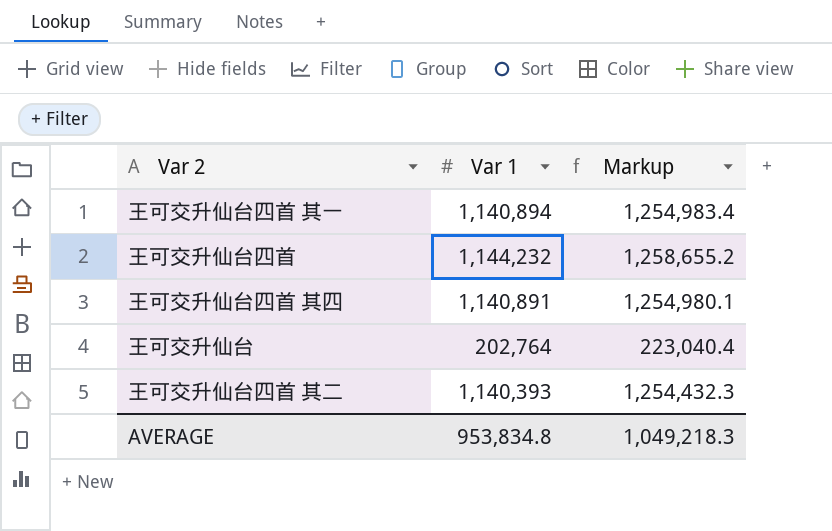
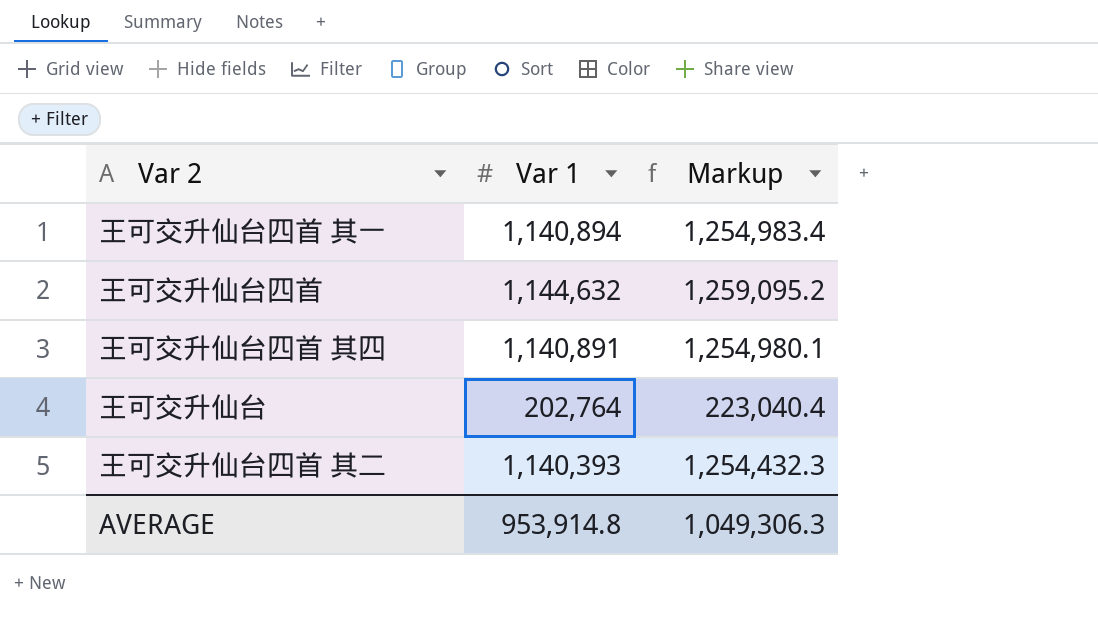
王可交升仙台四首 | Var 1: 1,144,232 -> 1,144,632
王可交升仙台四首 | Markup: 1,258,655.2 -> 1,259,095.2
AVERAGE | Var 1: 953,834.8 -> 953,914.8
AVERAGE | Markup: 1,049,218.3 -> 1,049,306.3

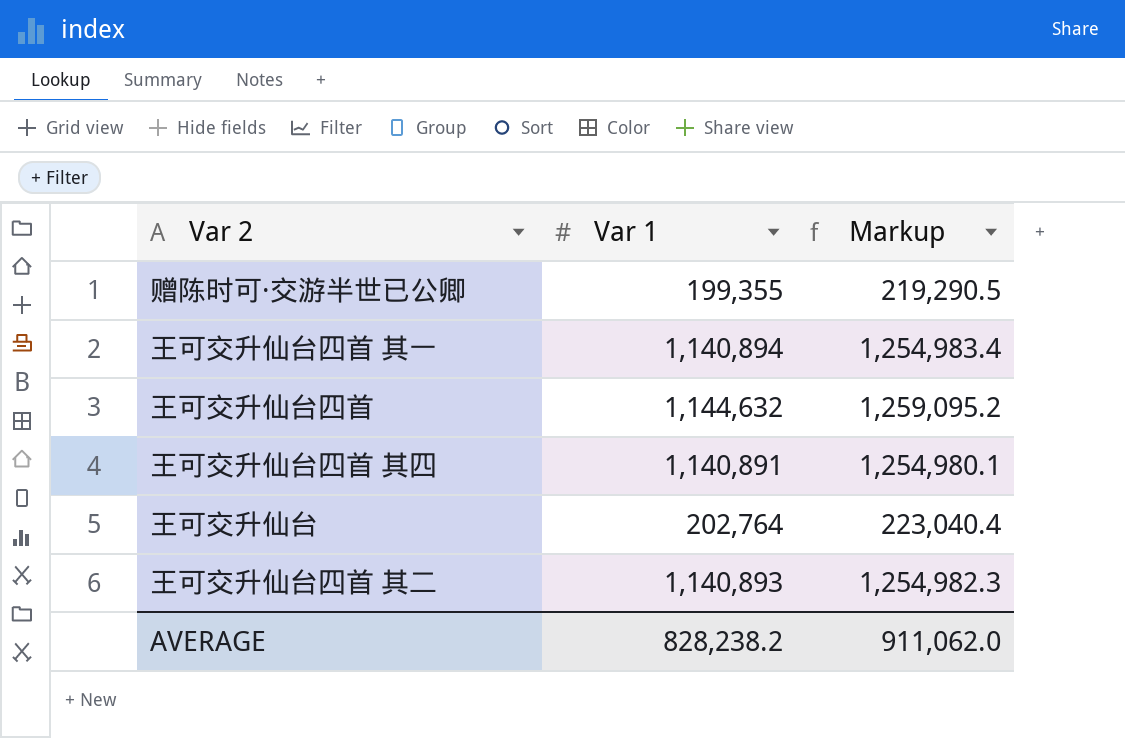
row 赠陈时可·交游半世已公卿: none -> 199,355 | 219,290.5
王可交升仙台四首 其二 | Var 1: 1,140,393 -> 1,140,893
王可交升仙台四首 其二 | Markup: 1,254,432.3 -> 1,254,982.3
AVERAGE | Var 1: 953,914.8 -> 828,238.2
AVERAGE | Markup: 1,049,306.3 -> 911,062.0

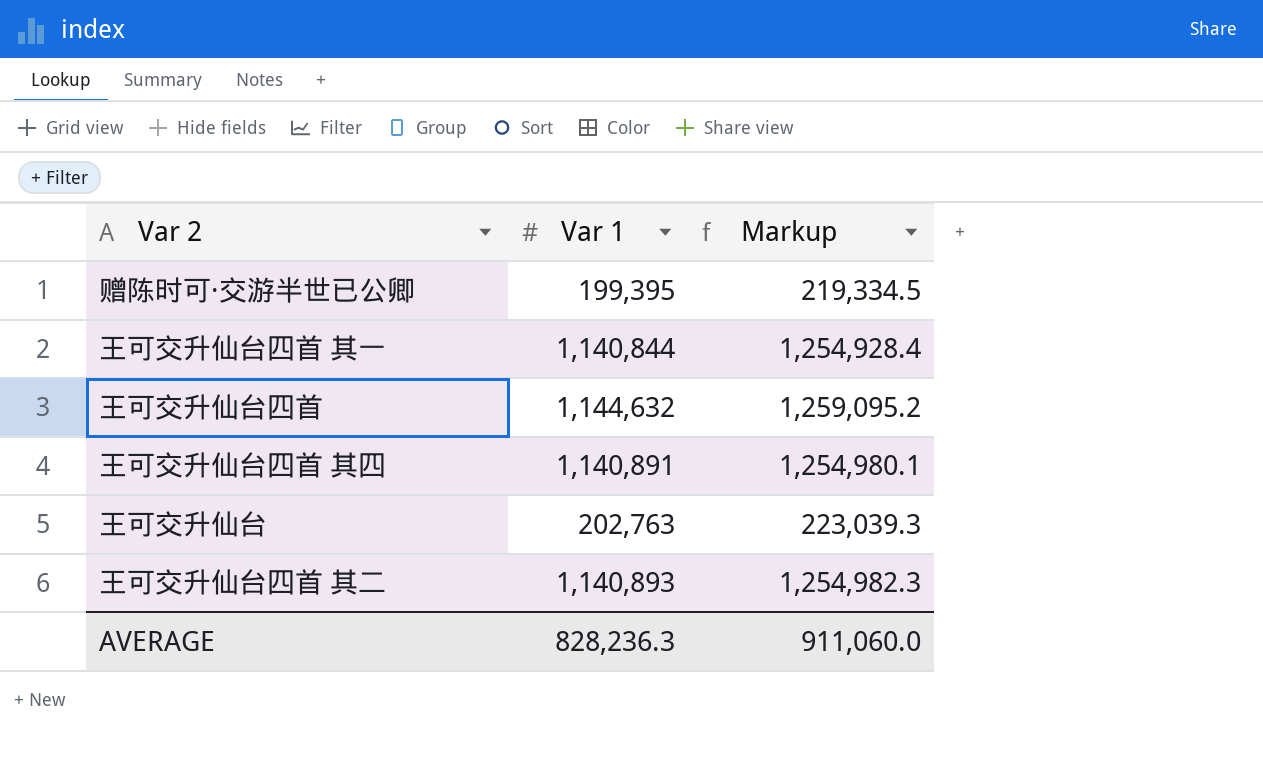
赠陈时可·交游半世已公卿 | Var 1: 199,355 -> 199,395
赠陈时可·交游半世已公卿 | Markup: 219,290.5 -> 219,334.5
王可交升仙台四首 其一 | Var 1: 1,140,894 -> 1,140,844
王可交升仙台四首 其一 | Markup: 1,254,983.4 -> 1,254,928.4
王可交升仙台 | Var 1: 202,764 -> 202,763
王可交升仙台 | Markup: 223,040.4 -> 223,039.3
AVERAGE | Var 1: 828,238.2 -> 828,236.3
AVERAGE | Markup: 911,062.0 -> 911,060.0

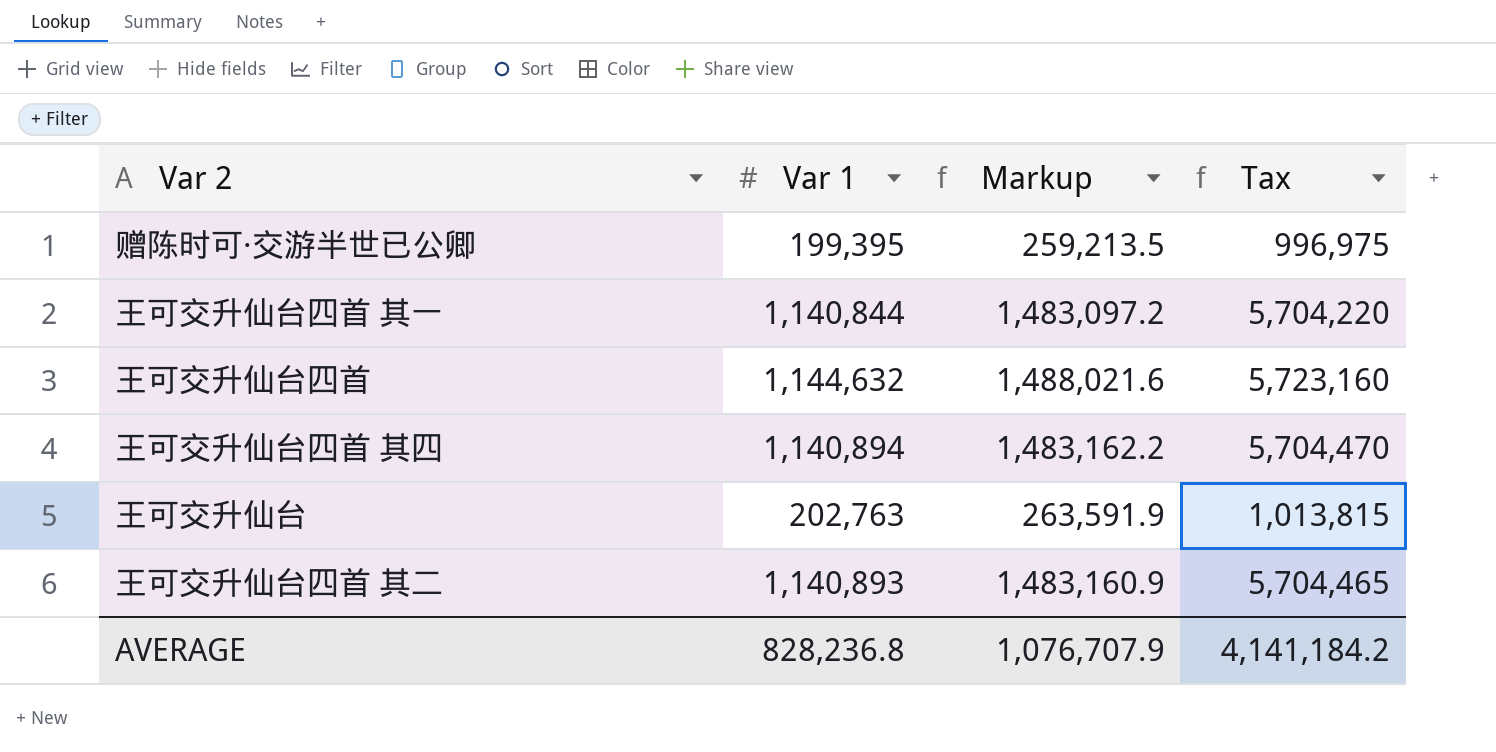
column Markup | formula: [Var 1] * 1.1 -> [Var 1] * 1.3
column Tax | formula: none -> [Var 1] * 5
王可交升仙台四首 其四 | Var 1: 1,140,891 -> 1,140,894
AVERAGE | Var 1: 828,236.3 -> 828,236.8
AVERAGE | Markup: 911,060.0 -> 1,076,707.9

